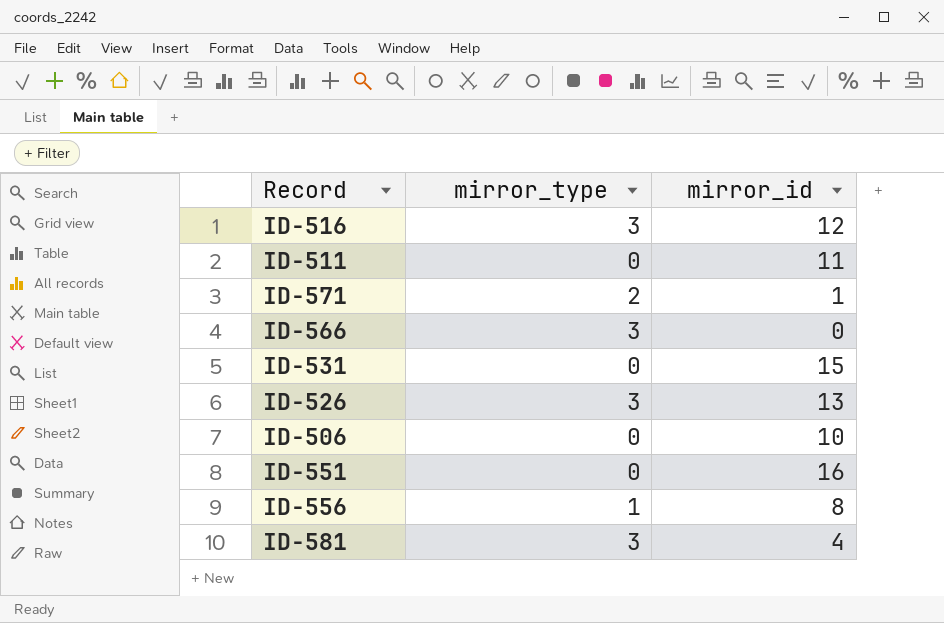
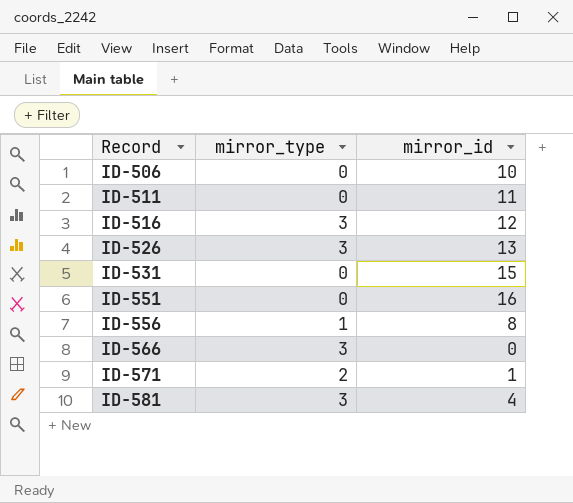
row order: none -> Record ascending

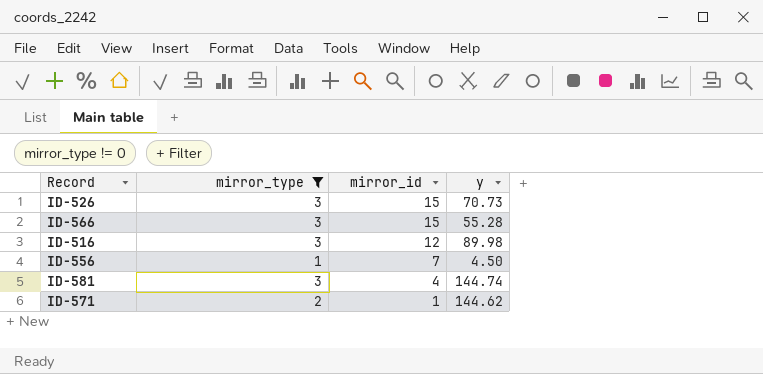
filter: none -> mirror_type != 0
row order: Record ascending -> mirror_id descending
column y | position: none -> 4
ID-526 | mirror_id: 13 -> 15
ID-566 | mirror_id: 0 -> 15
ID-556 | mirror_id: 8 -> 7

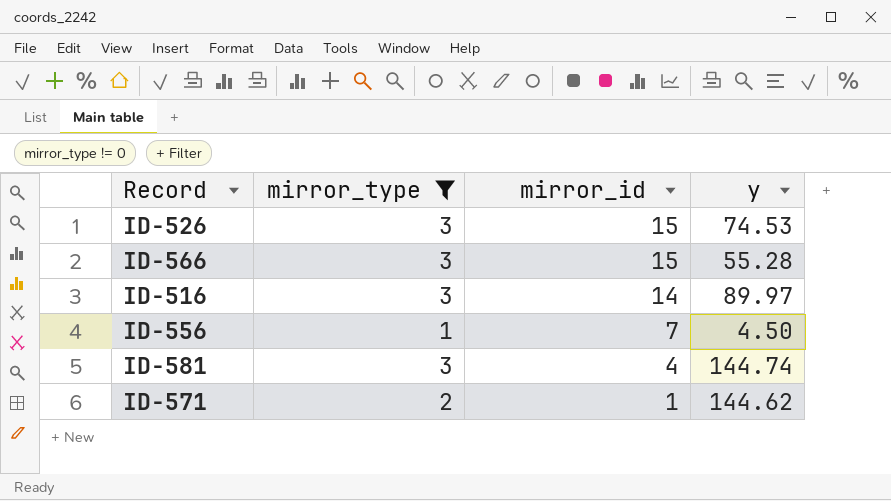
ID-526 | y: 70.73 -> 74.53
ID-516 | mirror_id: 12 -> 14
ID-516 | y: 89.98 -> 89.97

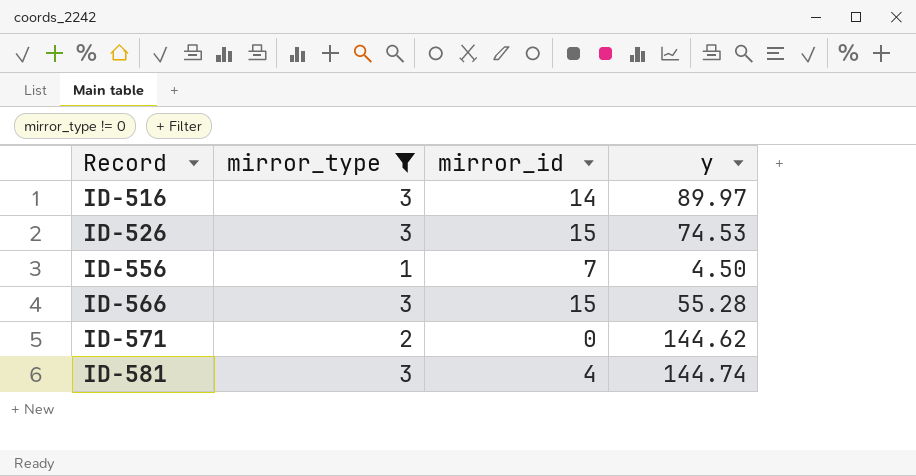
row order: mirror_id descending -> Record ascending
ID-571 | mirror_id: 1 -> 0

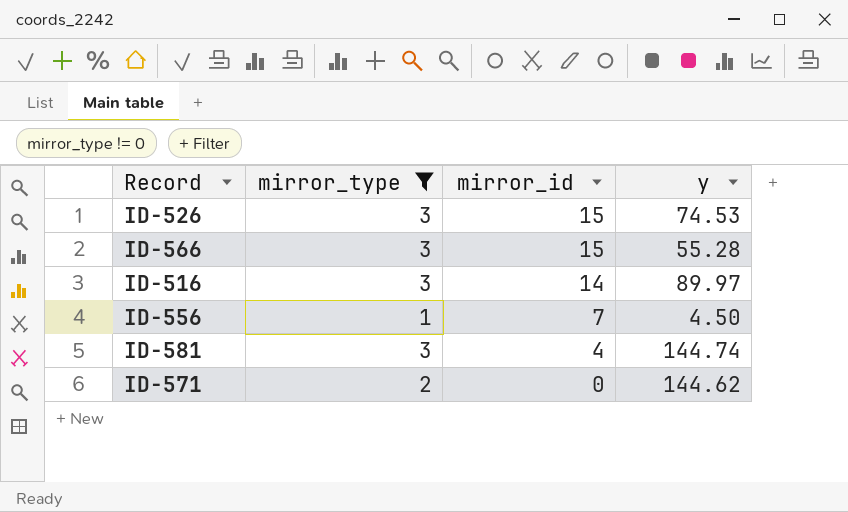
row order: Record ascending -> mirror_id descending

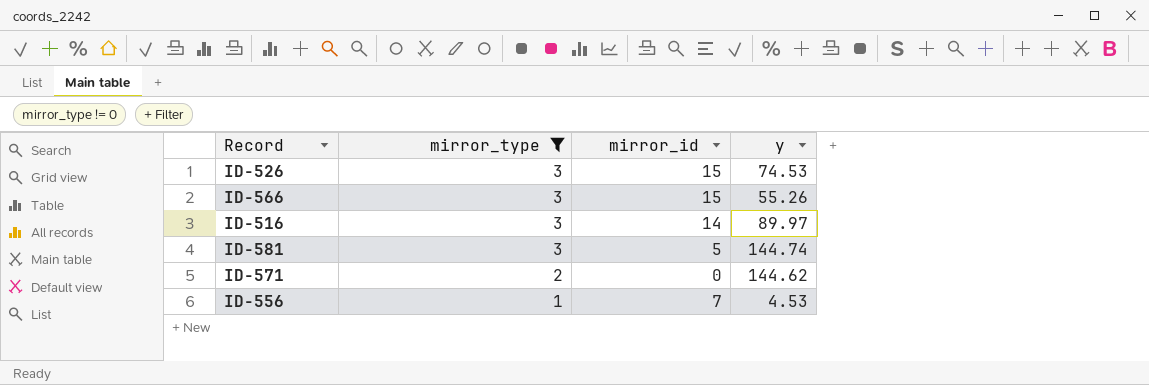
row order: mirror_id descending -> mirror_type descending
ID-566 | y: 55.28 -> 55.26
ID-581 | mirror_id: 4 -> 5
ID-556 | y: 4.50 -> 4.53

